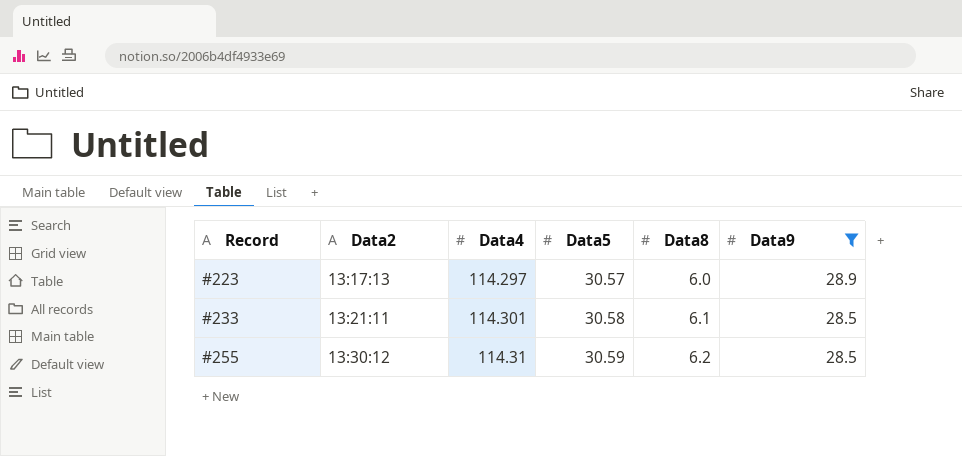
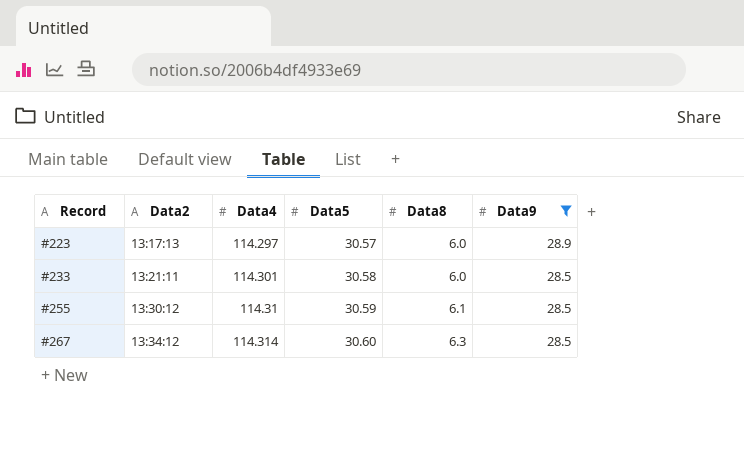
#233 | Data8: 6.1 -> 6.0
#255 | Data8: 6.2 -> 6.1
row #267: none -> 13:34:12 | 114.314 | 30.60 | 6.3 | 28.5

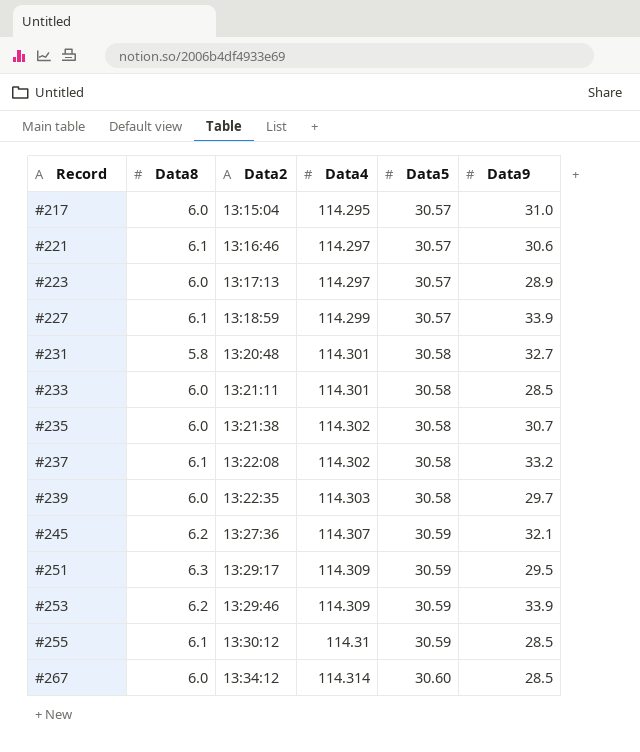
filter: Data9 <= 28.9 -> none
column Data8 | position: 5 -> 2
#267 | Data8: 6.3 -> 6.0

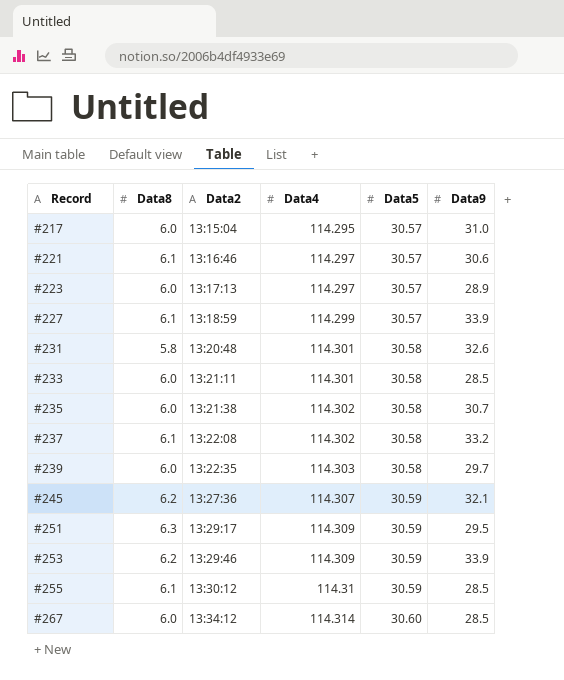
#231 | Data9: 32.7 -> 32.6

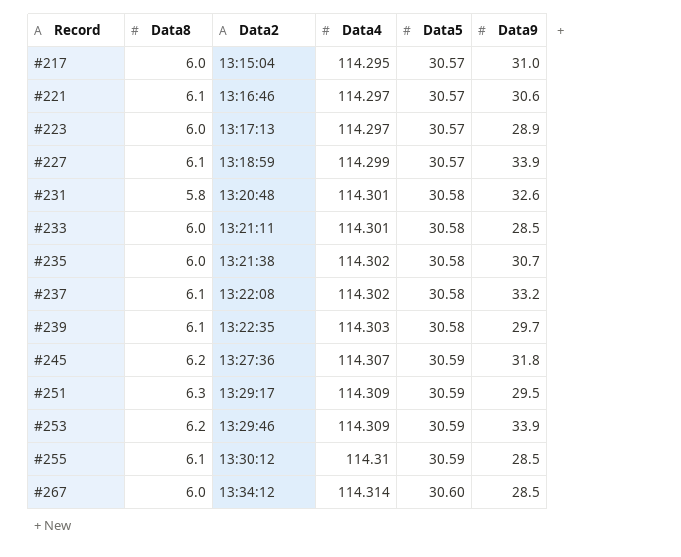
#239 | Data8: 6.0 -> 6.1
#245 | Data9: 32.1 -> 31.8

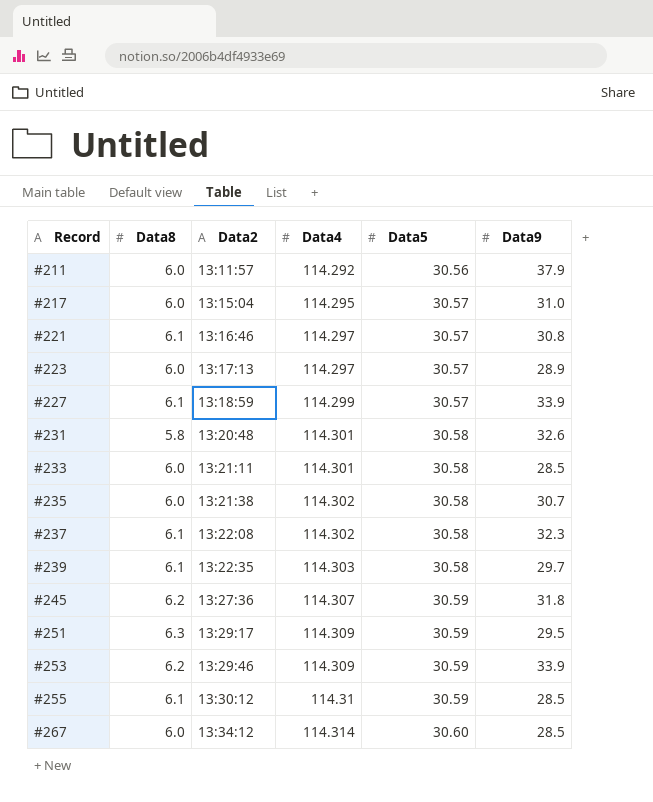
row #211: none -> 6.0 | 13:11:57 | 114.292 | 30.56 | 37.9
#221 | Data9: 30.6 -> 30.8
#237 | Data9: 33.2 -> 32.3

